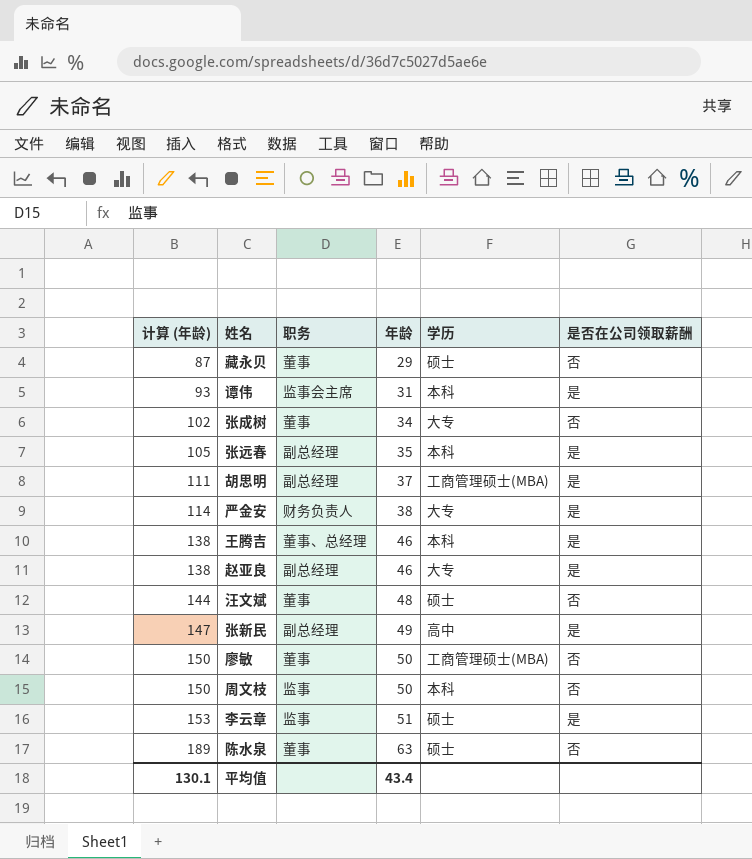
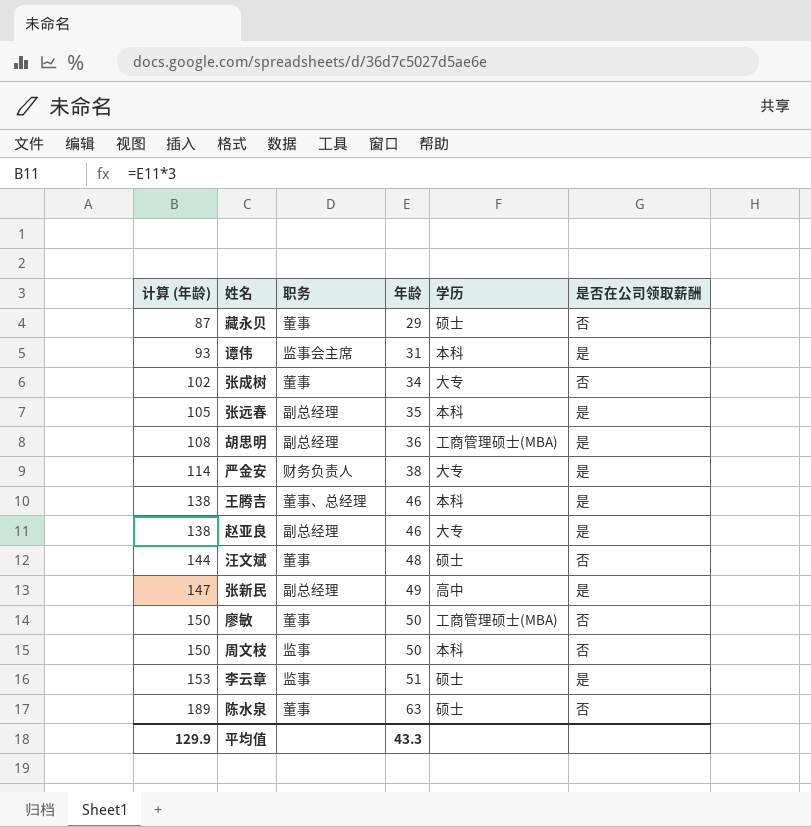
胡思明 | 计算 (年龄): 111 -> 108
胡思明 | 年龄: 37 -> 36
平均值 | 计算 (年龄): 130.1 -> 129.9
平均值 | 年龄: 43.4 -> 43.3

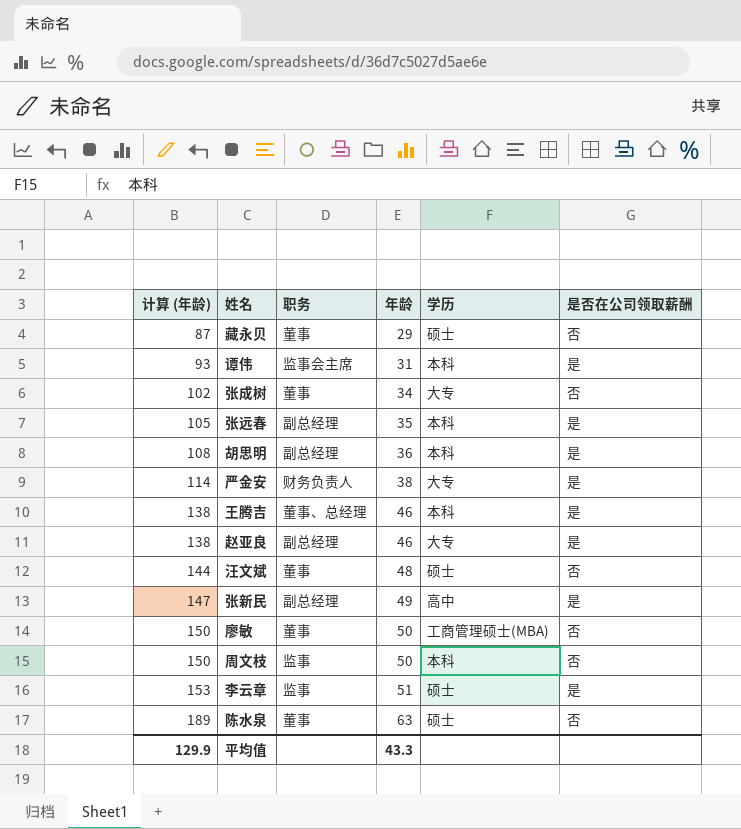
胡思明 | 学历: 工商管理硕士(MBA) -> 本科

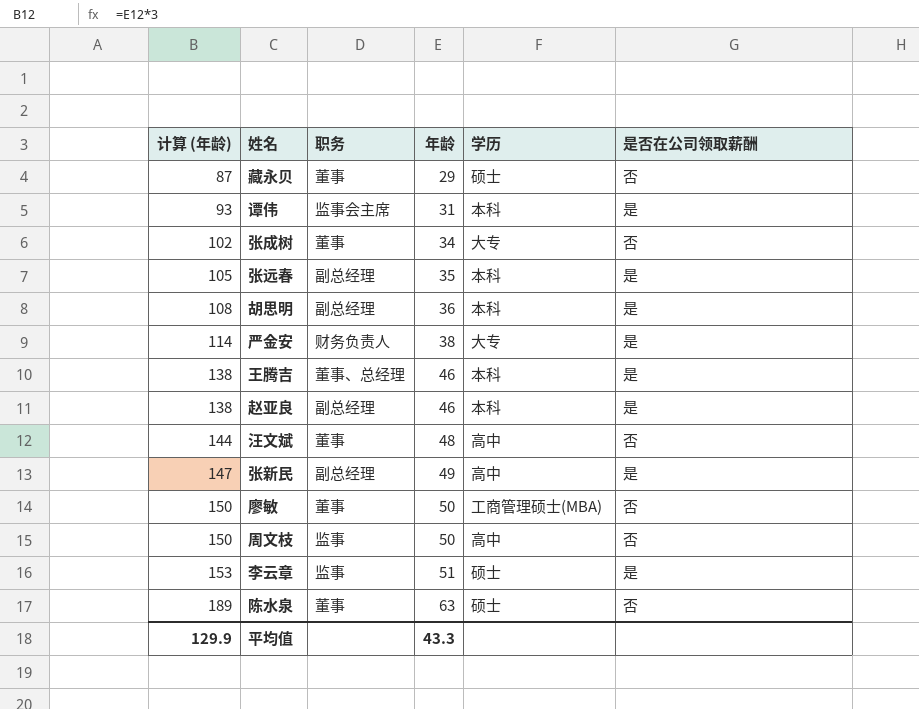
赵亚良 | 学历: 大专 -> 本科
汪文斌 | 学历: 硕士 -> 高中
周文枝 | 学历: 本科 -> 高中

